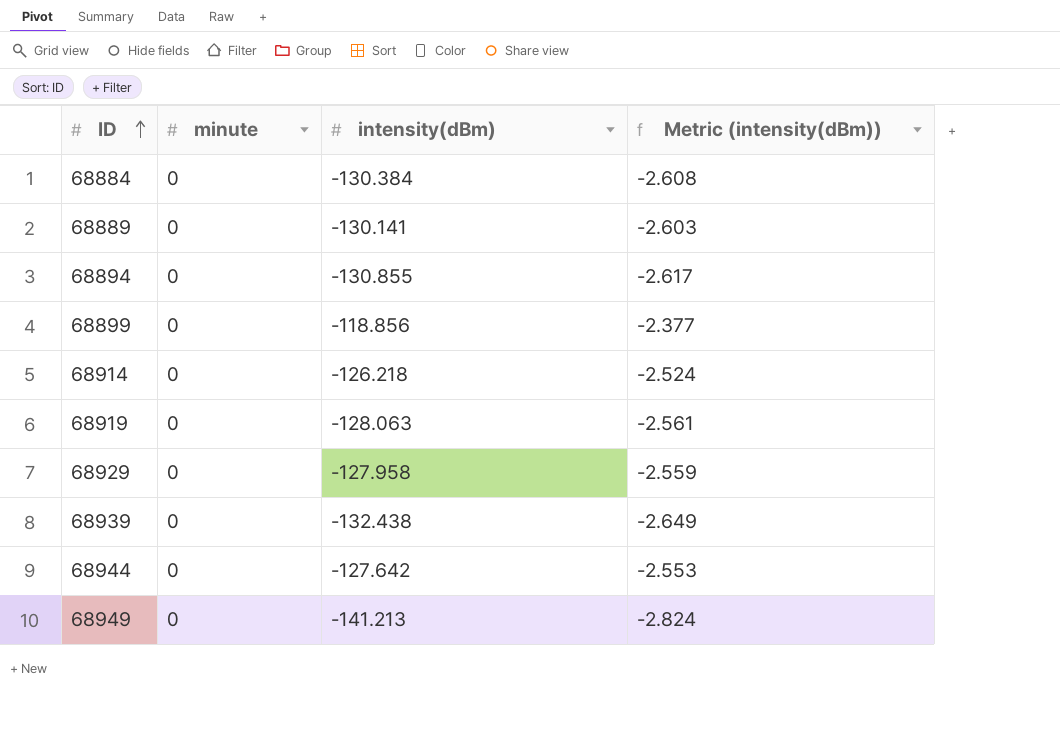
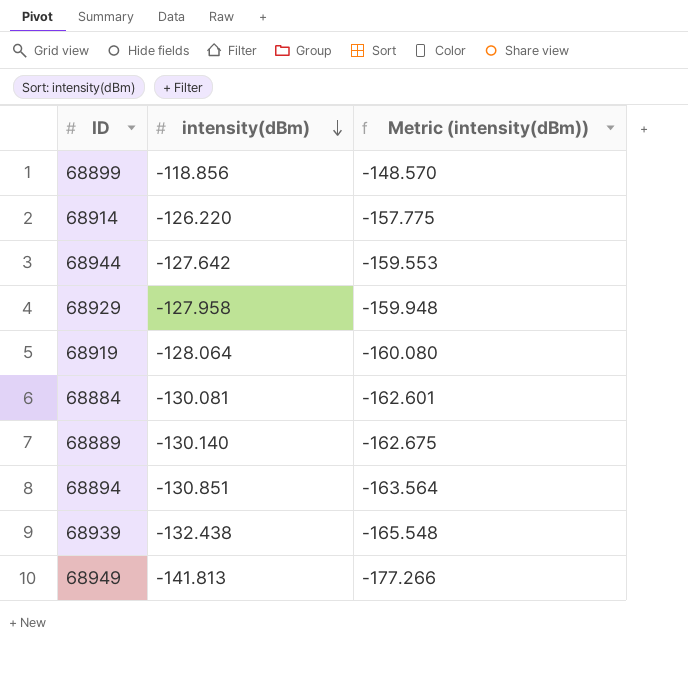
row order: ID ascending -> intensity(dBm) descending
column minute | position: 2 -> none
column Metric (intensity(dBm)) | formula: [intensity(dBm)] * 0.02 -> [intensity(dBm)] * 1.25
68914 | intensity(dBm): -126.218 -> -126.220
68919 | intensity(dBm): -128.063 -> -128.064
68884 | intensity(dBm): -130.384 -> -130.081
68889 | intensity(dBm): -130.141 -> -130.140
68894 | intensity(dBm): -130.855 -> -130.851
68949 | intensity(dBm): -141.213 -> -141.813

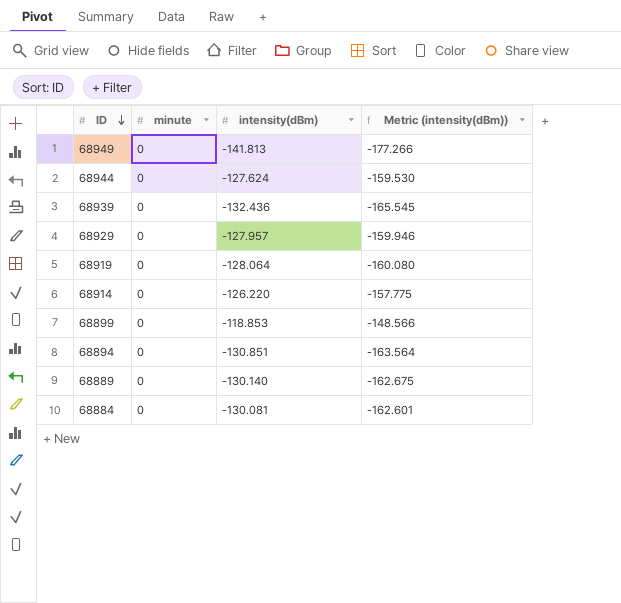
row order: intensity(dBm) descending -> ID descending
column minute | position: none -> 2
68944 | intensity(dBm): -127.642 -> -127.624
68944 | Metric (intensity(dBm)): -159.553 -> -159.530
68939 | intensity(dBm): -132.438 -> -132.436
68939 | Metric (intensity(dBm)): -165.548 -> -165.545
68929 | intensity(dBm): -127.958 -> -127.957
68929 | Metric (intensity(dBm)): -159.948 -> -159.946
68899 | intensity(dBm): -118.856 -> -118.853
68899 | Metric (intensity(dBm)): -148.570 -> -148.566

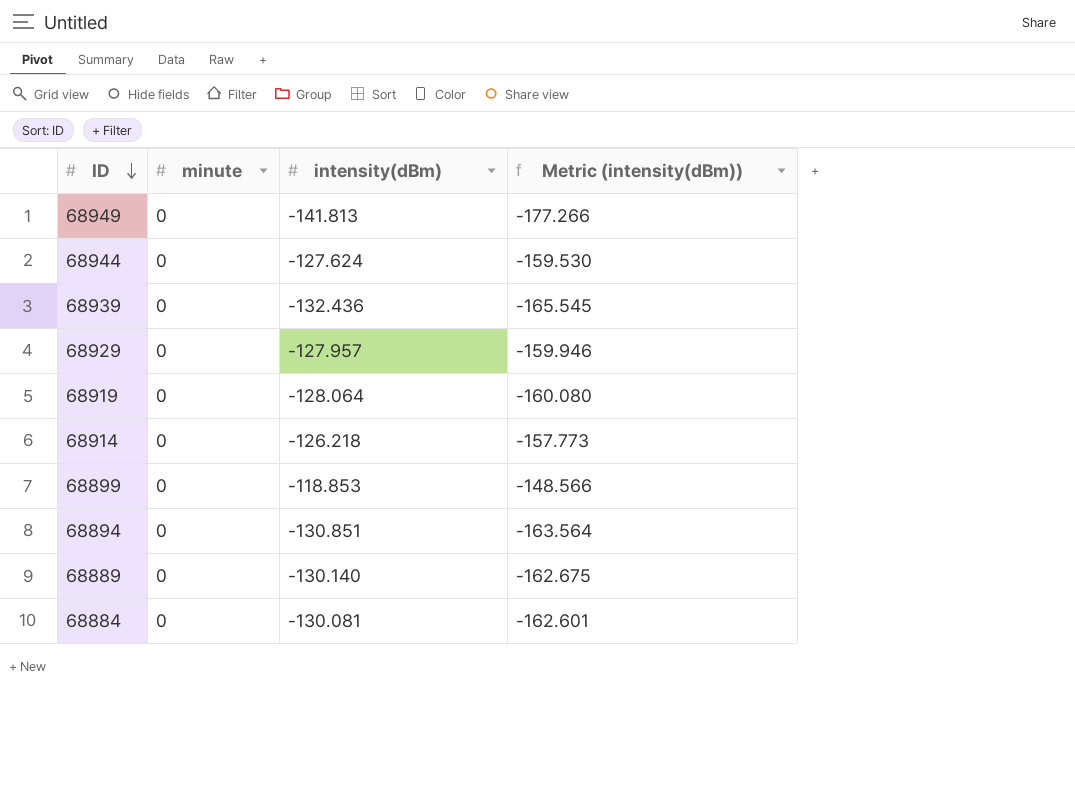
68914 | intensity(dBm): -126.220 -> -126.218
68914 | Metric (intensity(dBm)): -157.775 -> -157.773

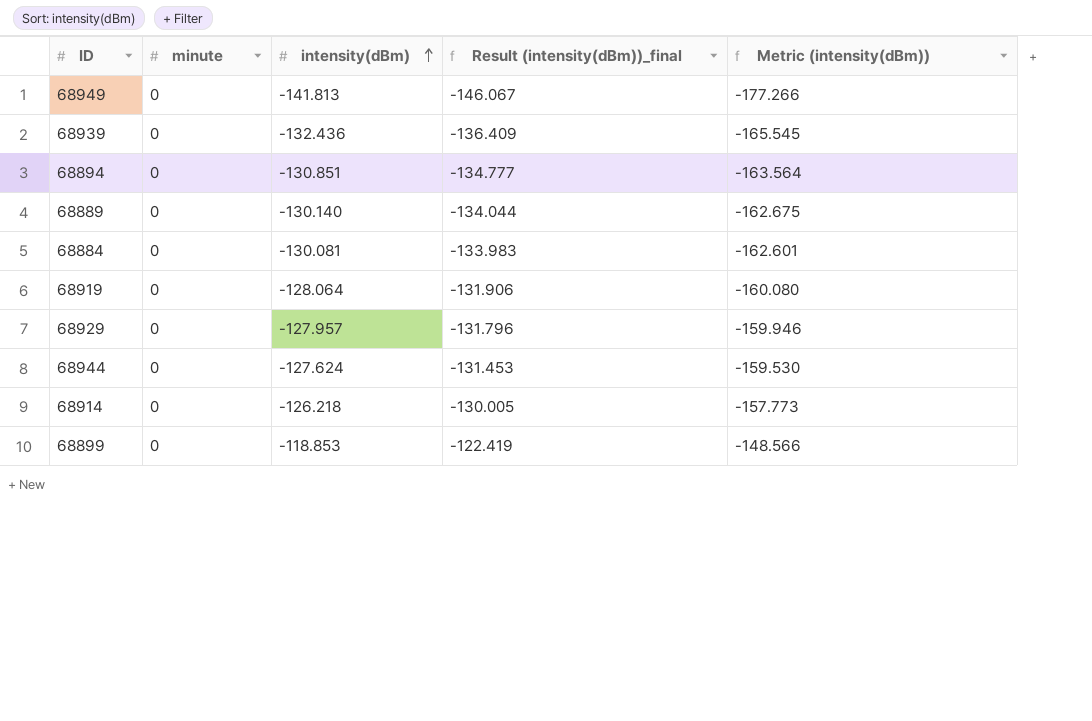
row order: ID descending -> intensity(dBm) ascending
column Result (intensity(dBm))_final | formula: none -> [intensity(dBm)] * 1.03

